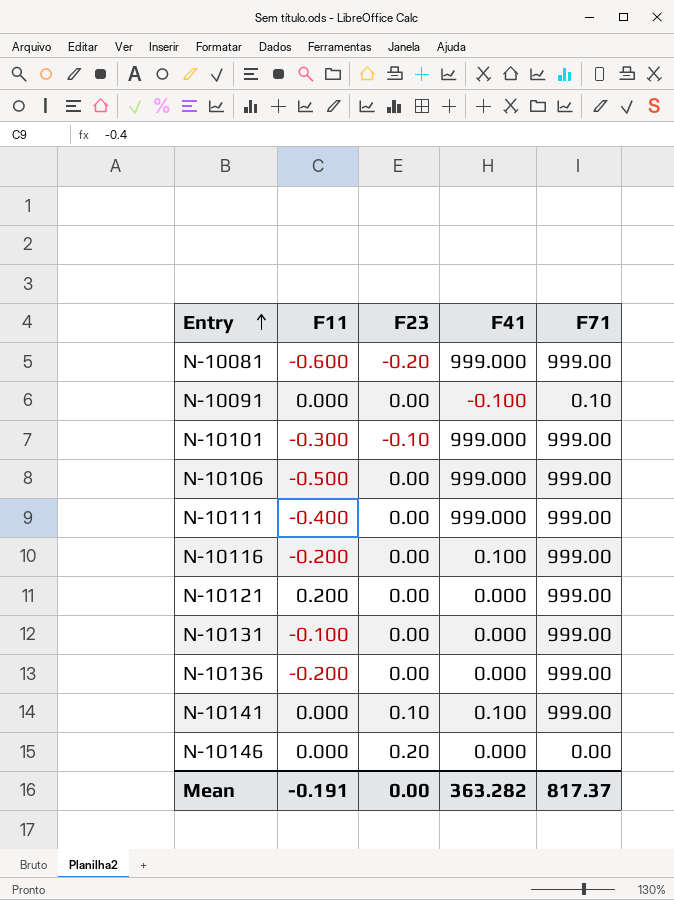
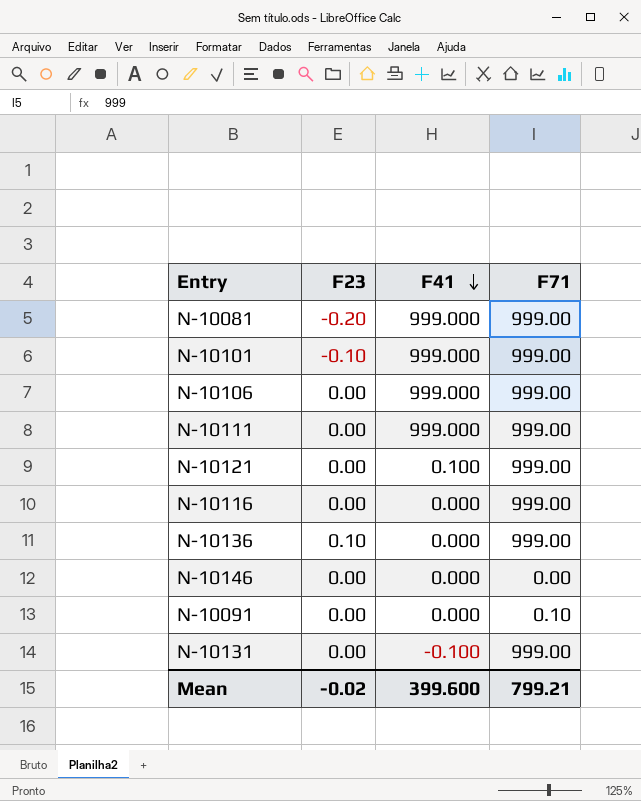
row order: Entry ascending -> F41 descending
column F11 | position: 2 -> none
row N-10141: 0.000 | 0.10 | 0.100 | 999.00 -> none
N-10121 | F41: 0.000 -> 0.100
N-10116 | F41: 0.100 -> 0.000
N-10136 | F23: 0.00 -> 0.10
N-10146 | F23: 0.20 -> 0.00
N-10091 | F41: -0.100 -> 0.000
N-10131 | F41: 0.000 -> -0.100
Mean | F23: 0.00 -> -0.02
Mean | F41: 363.282 -> 399.600
Mean | F71: 817.37 -> 799.21

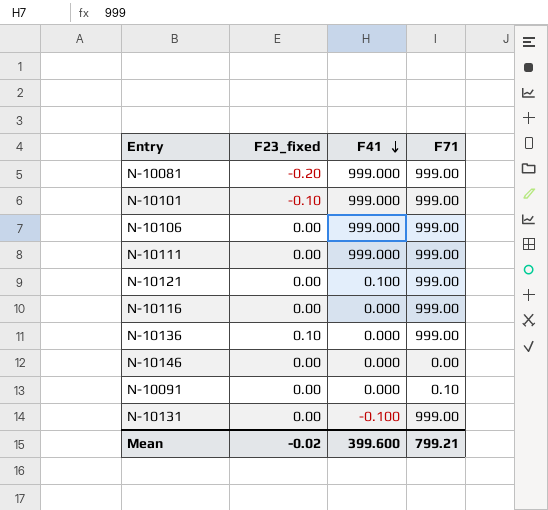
column name: F23 -> F23_fixed

